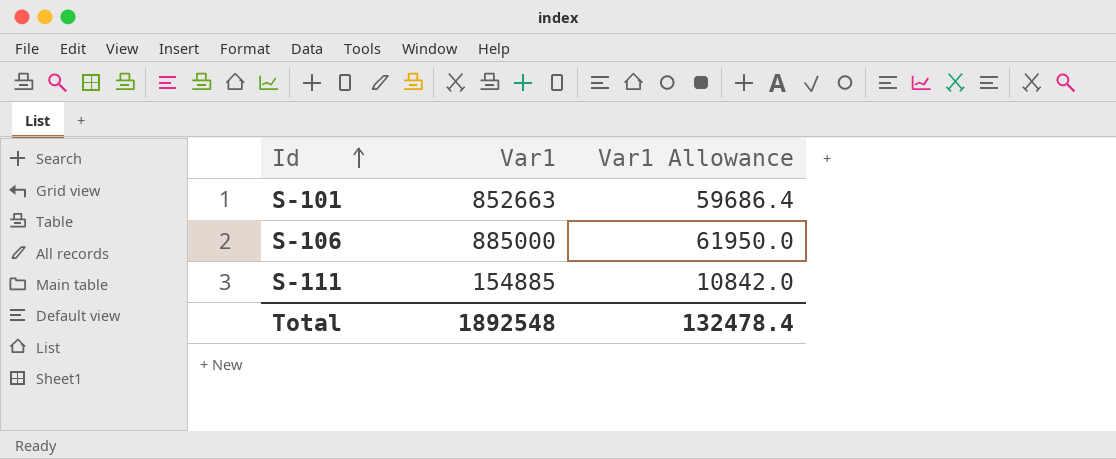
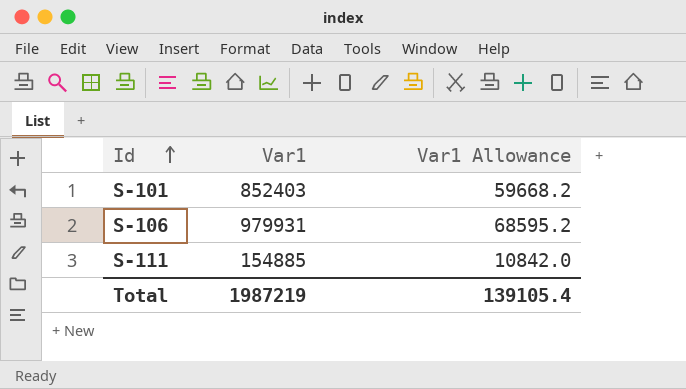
S-101 | Var1: 852663 -> 852403
S-101 | Var1 Allowance: 59686.4 -> 59668.2
S-106 | Var1: 885000 -> 979931
S-106 | Var1 Allowance: 61950.0 -> 68595.2
Total | Var1: 1892548 -> 1987219
Total | Var1 Allowance: 132478.4 -> 139105.4

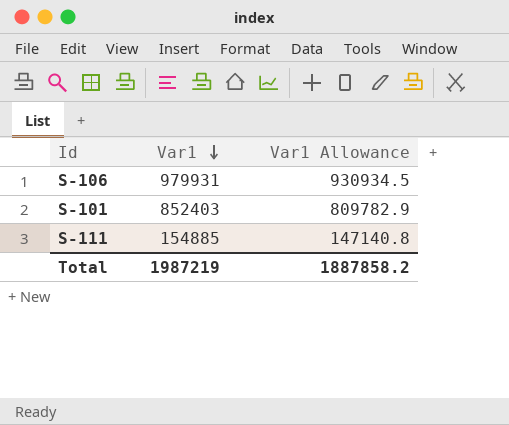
row order: Id ascending -> Var1 descending
column Var1 Allowance | formula: [Var1] * 0.07 -> [Var1] * 0.95
Total | Var1 Allowance: 139105.4 -> 1887858.2

